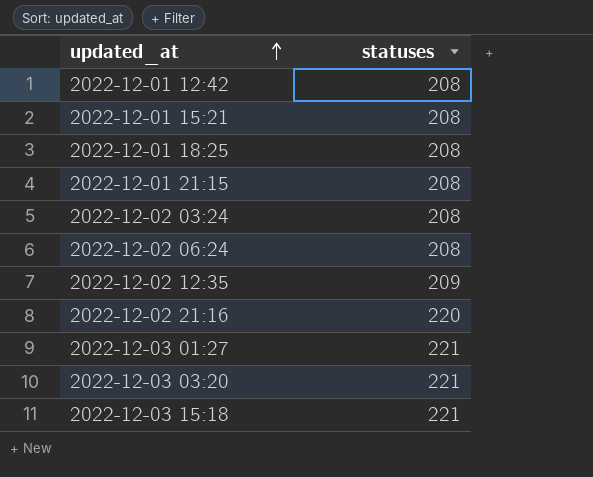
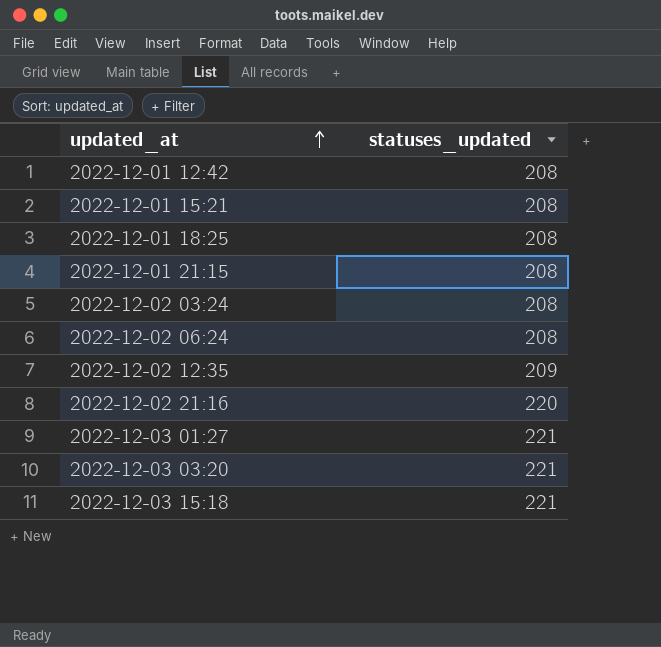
column name: statuses -> statuses_updated

